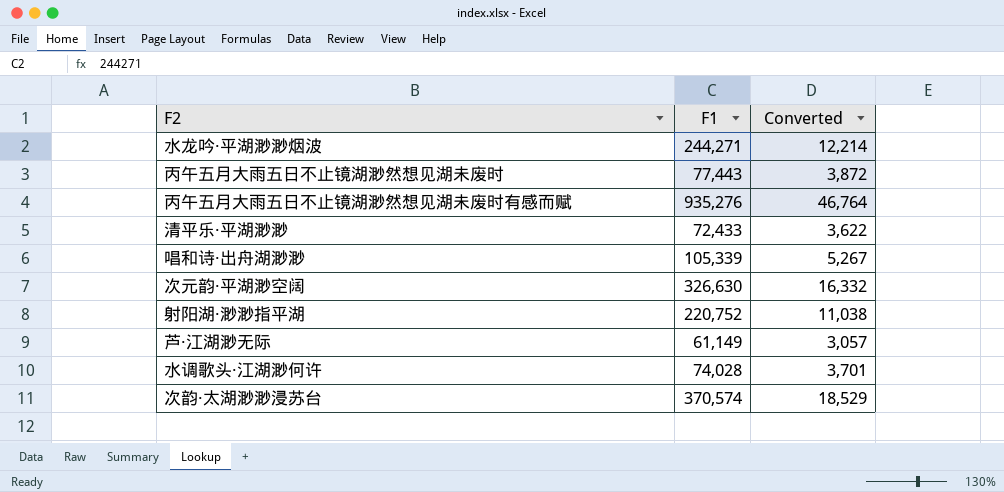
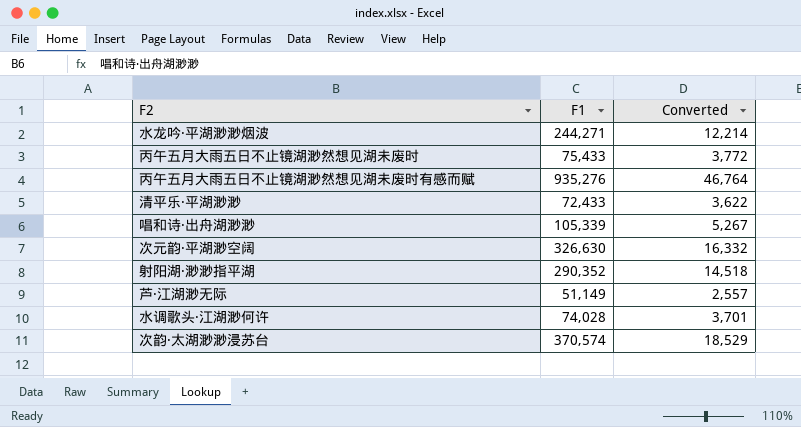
丙午五月大雨五日不止镜湖渺然想见湖未废时 | F1: 77,443 -> 75,433
丙午五月大雨五日不止镜湖渺然想见湖未废时 | Converted: 3,872 -> 3,772
射阳湖·渺渺指平湖 | F1: 220,752 -> 290,352
射阳湖·渺渺指平湖 | Converted: 11,038 -> 14,518
芦·江湖渺无际 | F1: 61,149 -> 51,149
芦·江湖渺无际 | Converted: 3,057 -> 2,557

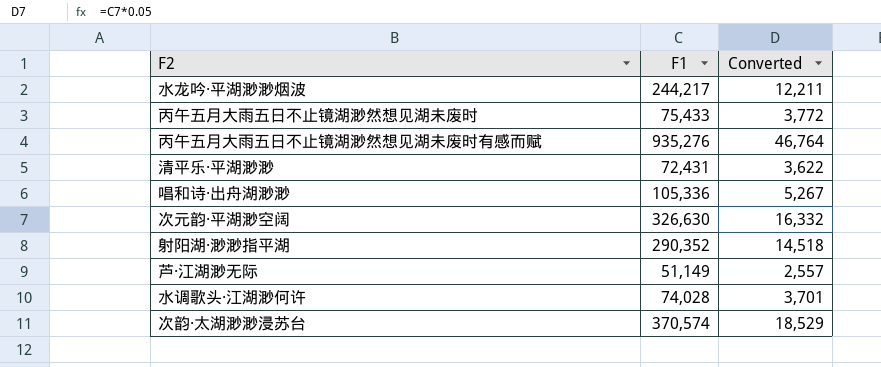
水龙吟·平湖渺渺烟波 | F1: 244,271 -> 244,217
水龙吟·平湖渺渺烟波 | Converted: 12,214 -> 12,211
清平乐·平湖渺渺 | F1: 72,433 -> 72,431
唱和诗·出舟湖渺渺 | F1: 105,339 -> 105,336

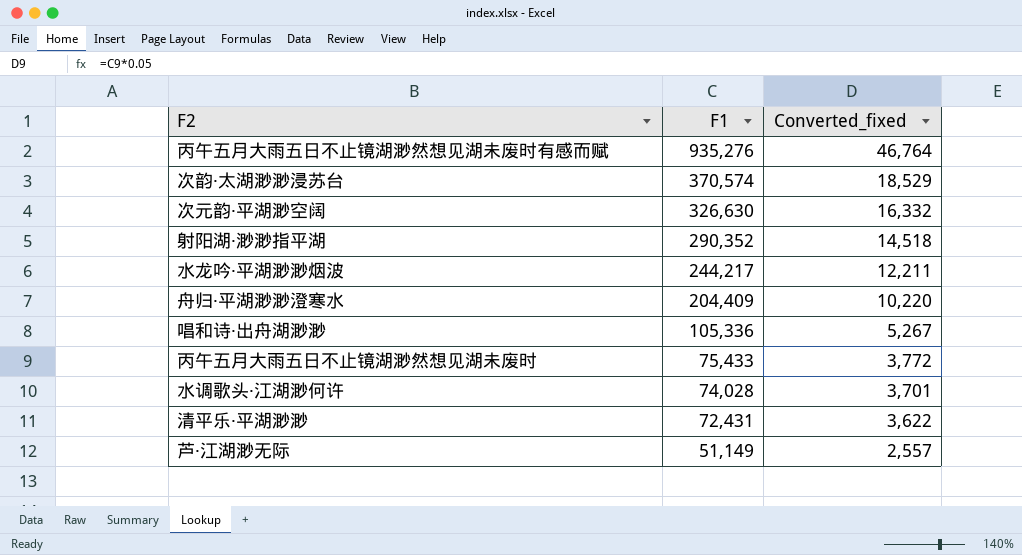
row order: none -> F1 descending
column name: Converted -> Converted_fixed
row 舟归·平湖渺渺澄寒水: none -> 204,409 | 10,220

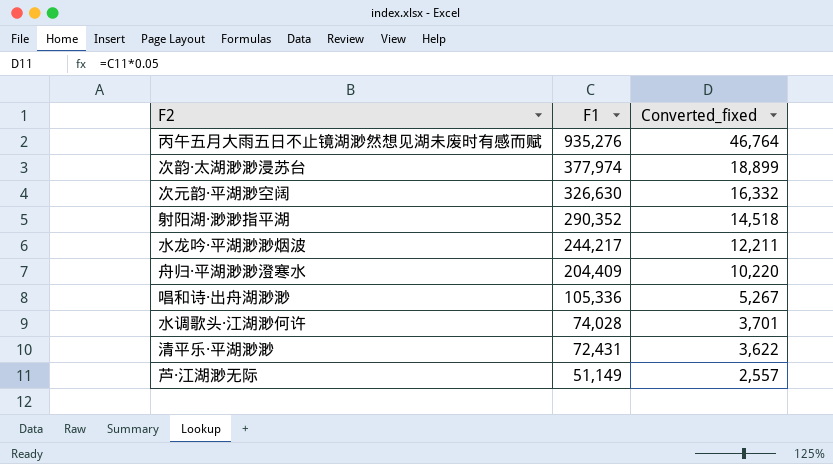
row 丙午五月大雨五日不止镜湖渺然想见湖未废时: 75,433 | 3,772 -> none
次韵·太湖渺渺浸苏台 | F1: 370,574 -> 377,974
次韵·太湖渺渺浸苏台 | Converted_fixed: 18,529 -> 18,899

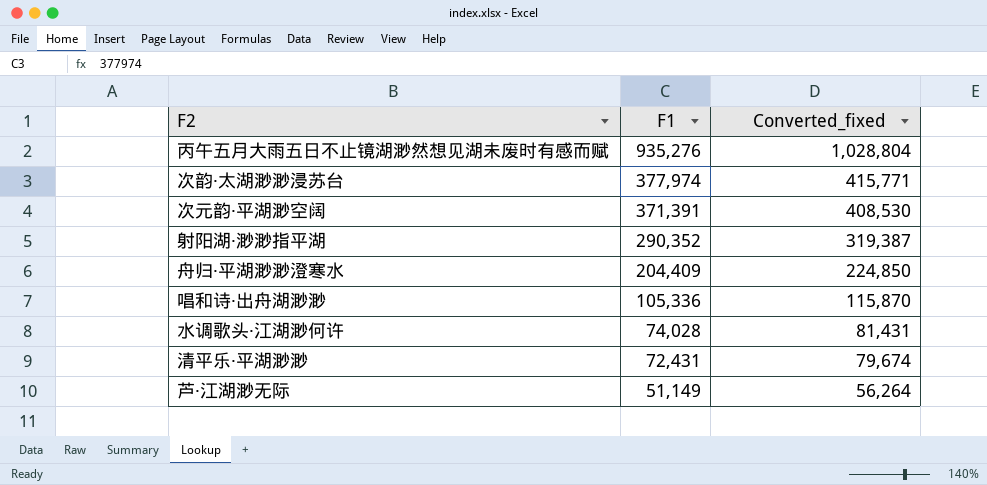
column Converted_fixed | formula: [F1] * 0.05 -> [F1] * 1.1
row 水龙吟·平湖渺渺烟波: 244,217 | 12,211 -> none
次元韵·平湖渺空阔 | F1: 326,630 -> 371,391

